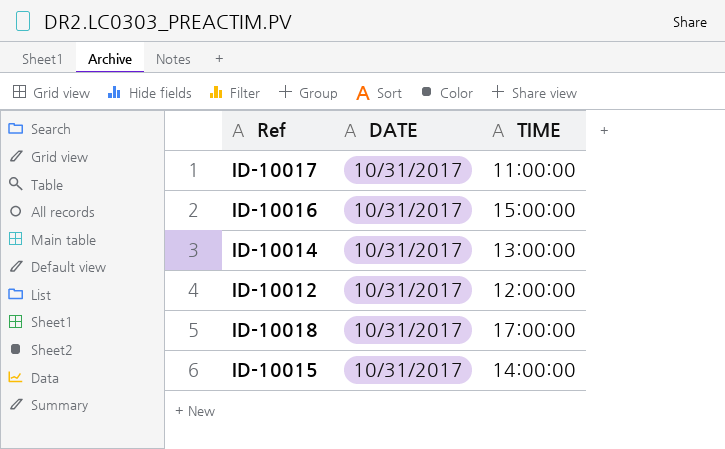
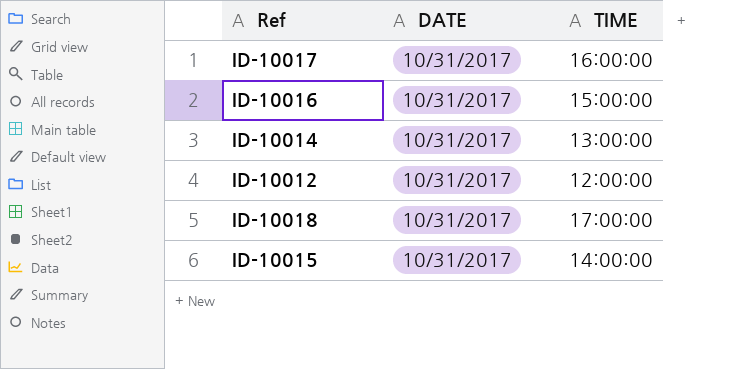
ID-10017 | TIME: 11:00:00 -> 16:00:00

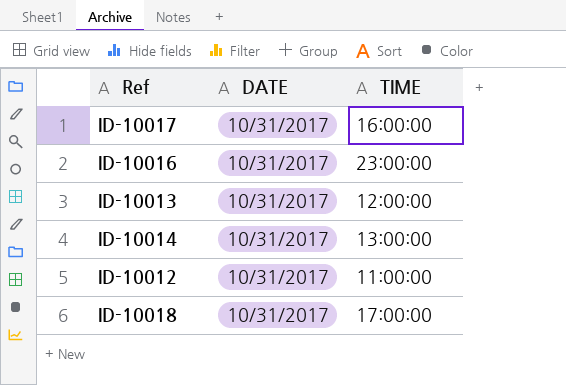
row ID-10015: 10/31/2017 | 14:00:00 -> none
ID-10016 | TIME: 15:00:00 -> 23:00:00
row ID-10013: none -> 10/31/2017 | 12:00:00
ID-10012 | TIME: 12:00:00 -> 11:00:00

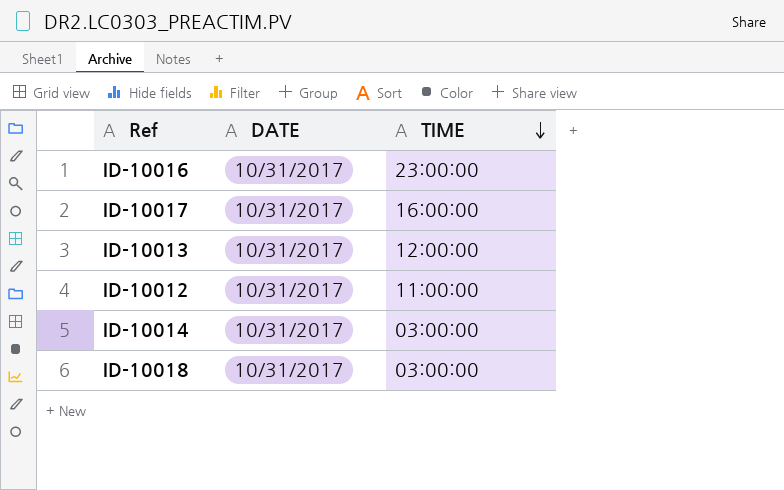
row order: none -> TIME descending
ID-10014 | TIME: 13:00:00 -> 03:00:00
ID-10018 | TIME: 17:00:00 -> 03:00:00

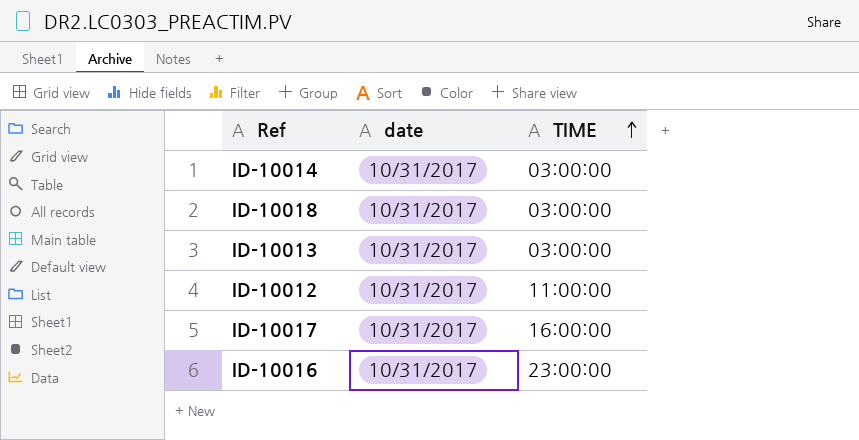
row order: TIME descending -> TIME ascending
column name: DATE -> date
ID-10013 | TIME: 12:00:00 -> 03:00:00

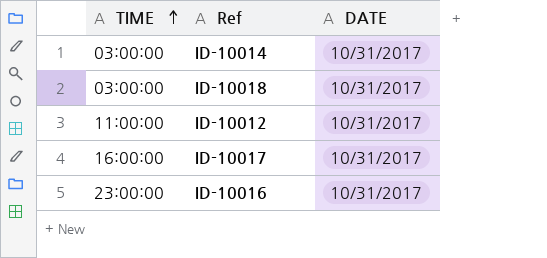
column TIME | position: 3 -> 1
column name: date -> DATE
row ID-10013: 10/31/2017 | 03:00:00 -> none

